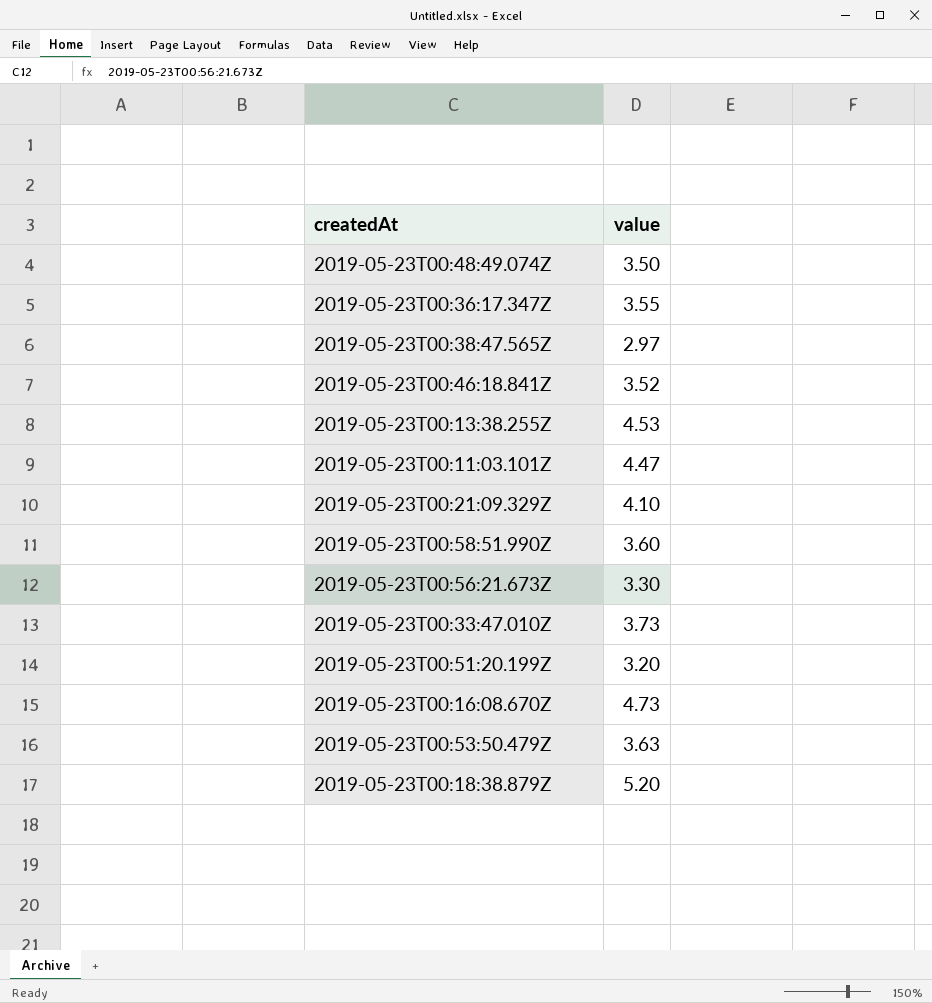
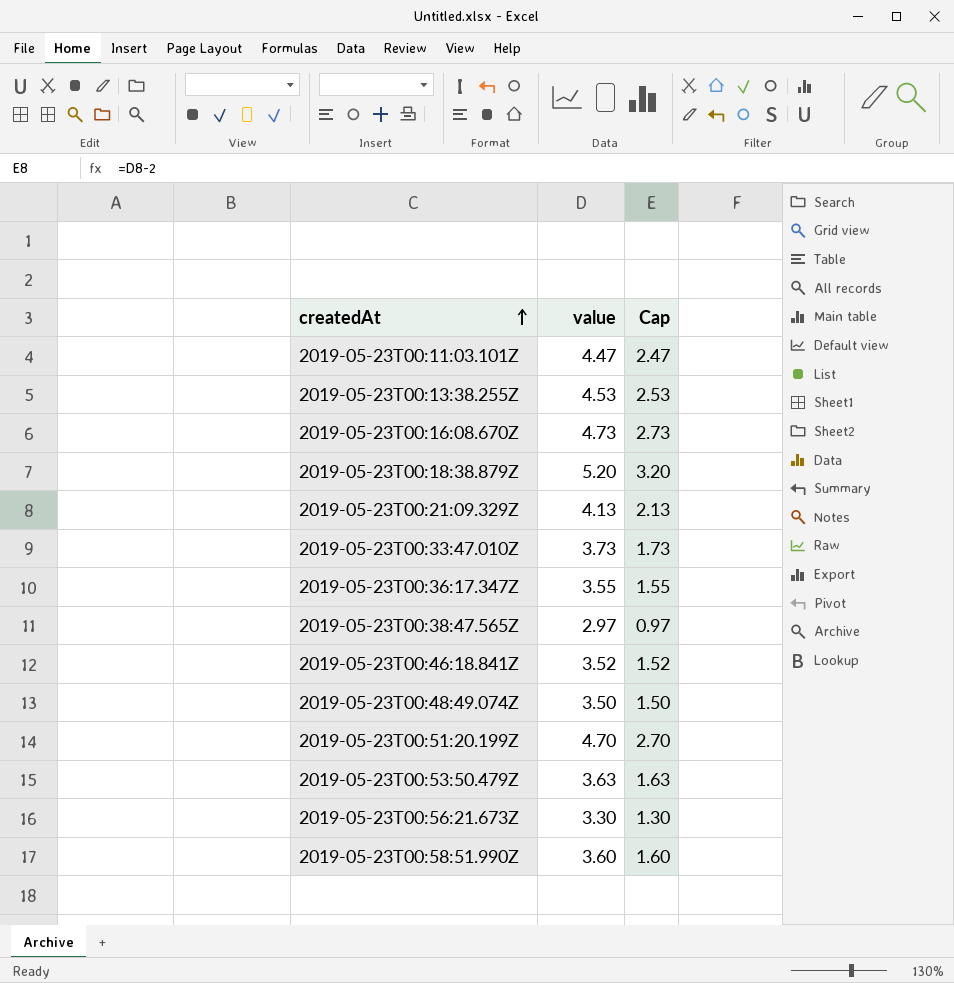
row order: none -> createdAt ascending
column Cap | formula: none -> [value] - 2
2019-05-23T00:21:09.329Z | value: 4.10 -> 4.13
2019-05-23T00:51:20.199Z | value: 3.20 -> 4.70

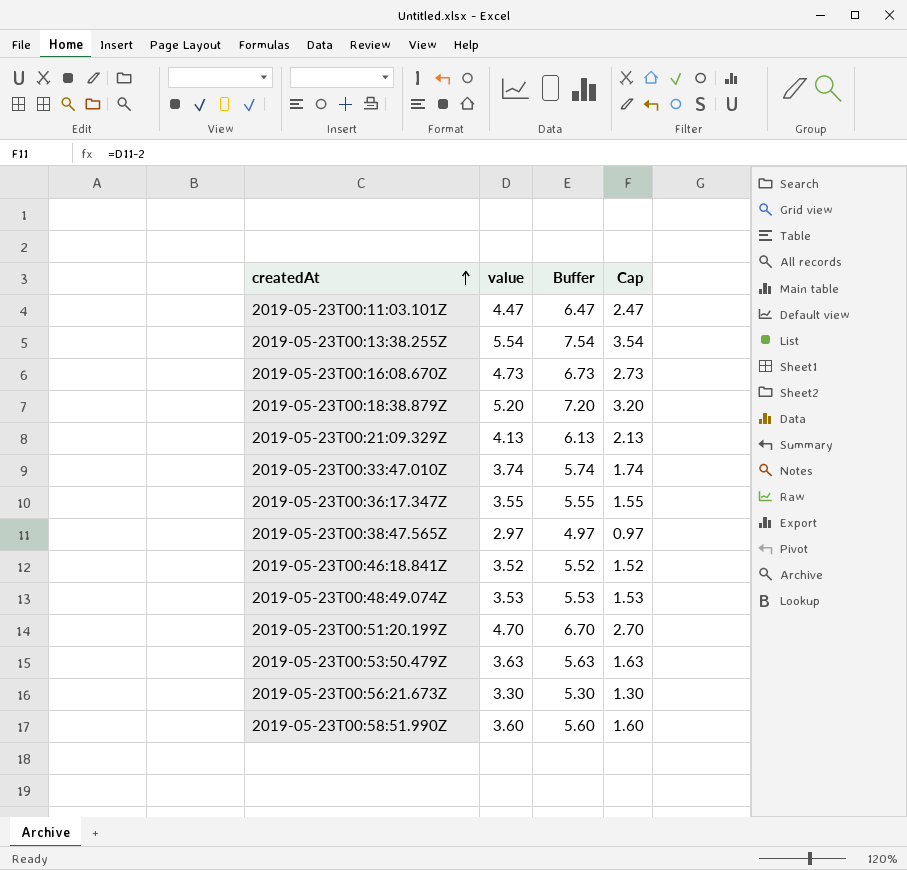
column Buffer | formula: none -> [value] + 2
2019-05-23T00:13:38.255Z | value: 4.53 -> 5.54
2019-05-23T00:13:38.255Z | Cap: 2.53 -> 3.54
2019-05-23T00:33:47.010Z | value: 3.73 -> 3.74
2019-05-23T00:33:47.010Z | Cap: 1.73 -> 1.74
2019-05-23T00:48:49.074Z | value: 3.50 -> 3.53
2019-05-23T00:48:49.074Z | Cap: 1.50 -> 1.53

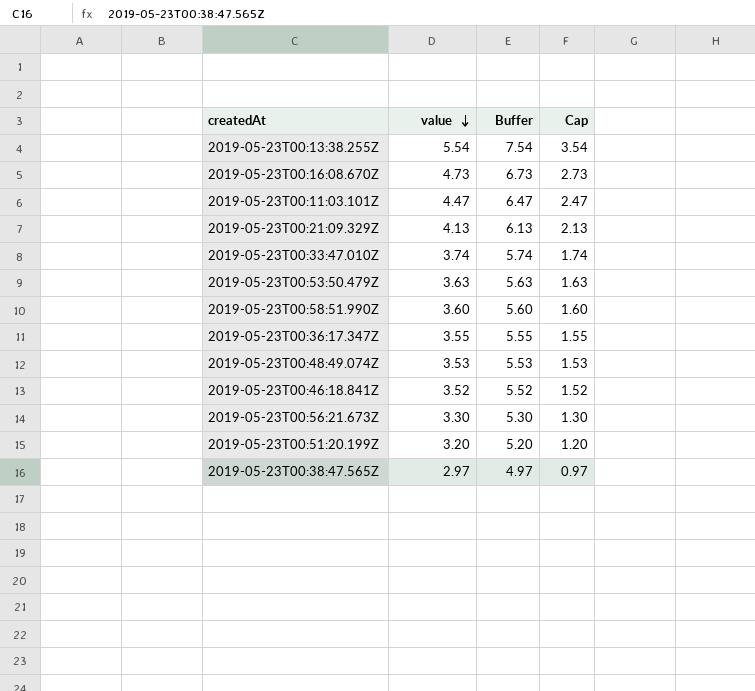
row order: createdAt ascending -> value descending
row 2019-05-23T00:18:38.879Z: 5.20 | 7.20 | 3.20 -> none
2019-05-23T00:51:20.199Z | value: 4.70 -> 3.20
2019-05-23T00:51:20.199Z | Buffer: 6.70 -> 5.20
2019-05-23T00:51:20.199Z | Cap: 2.70 -> 1.20

